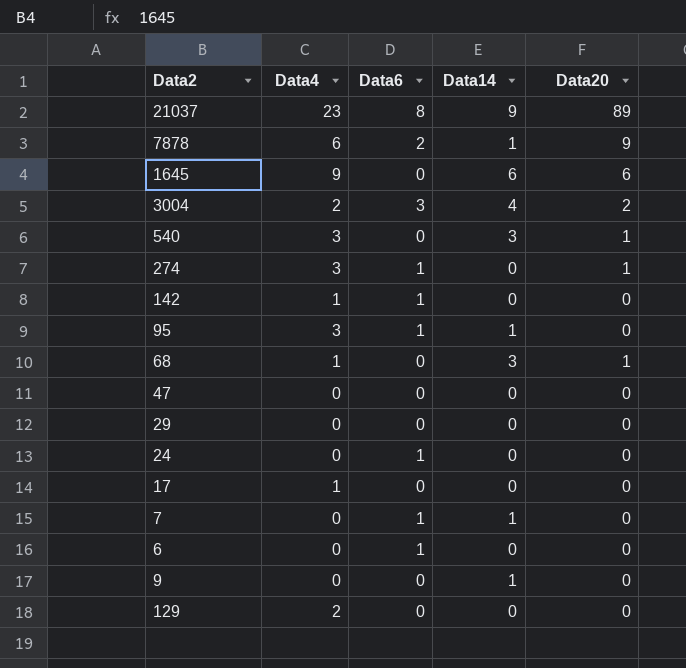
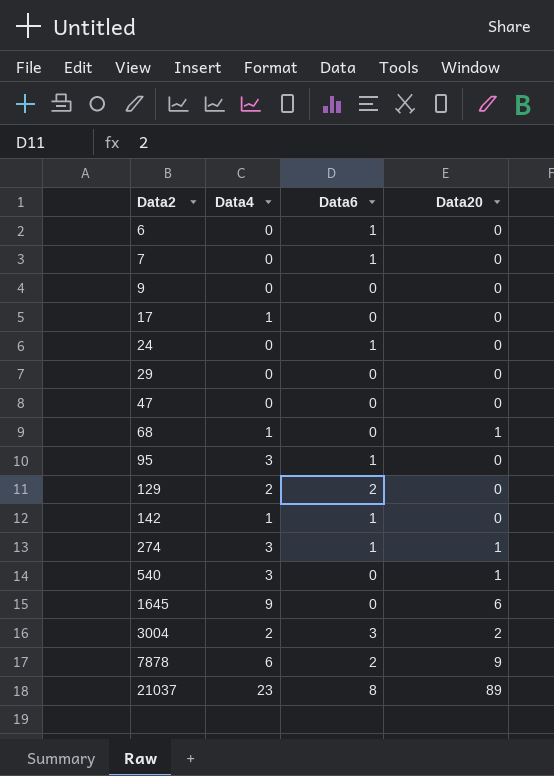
row order: none -> Data2 ascending
column Data14 | position: 4 -> none
129 | Data6: 0 -> 2

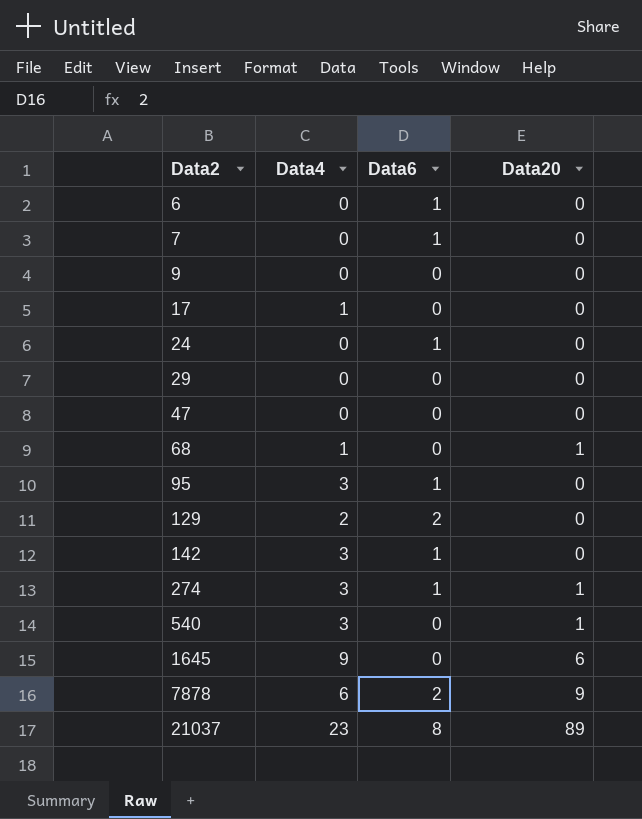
row 3004: 2 | 3 | 2 -> none
142 | Data4: 1 -> 3

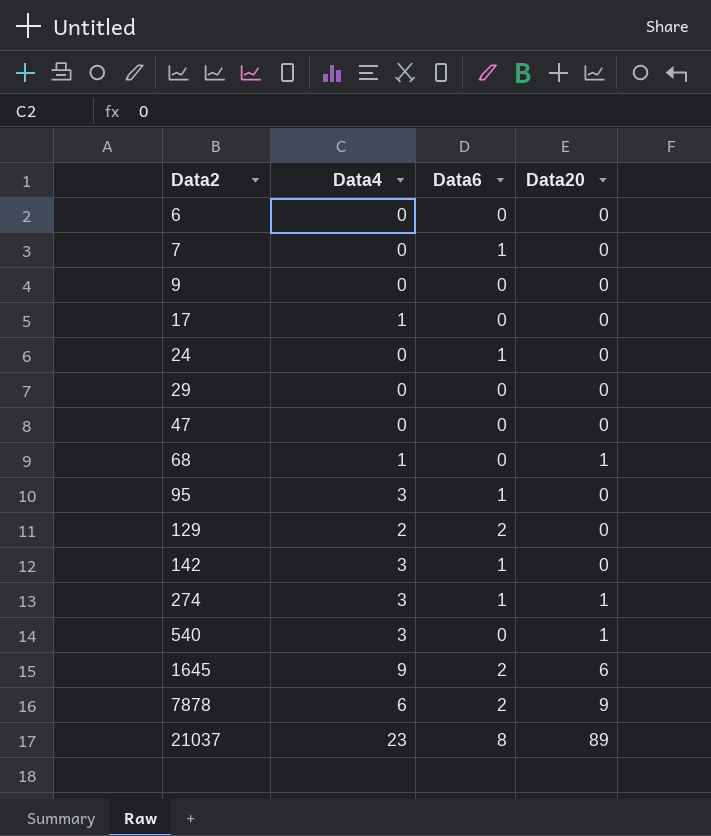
6 | Data6: 1 -> 0
1645 | Data6: 0 -> 2

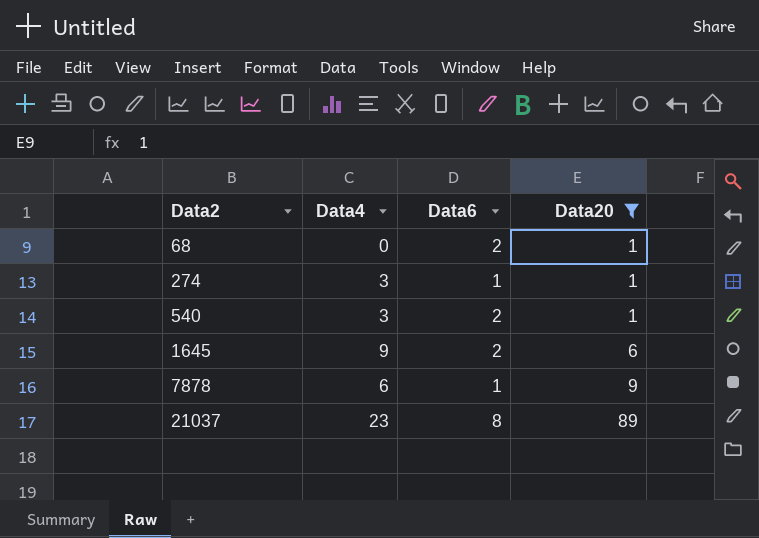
filter: none -> Data20 != 0
68 | Data4: 1 -> 0
68 | Data6: 0 -> 2
540 | Data6: 0 -> 2
7878 | Data6: 2 -> 1

